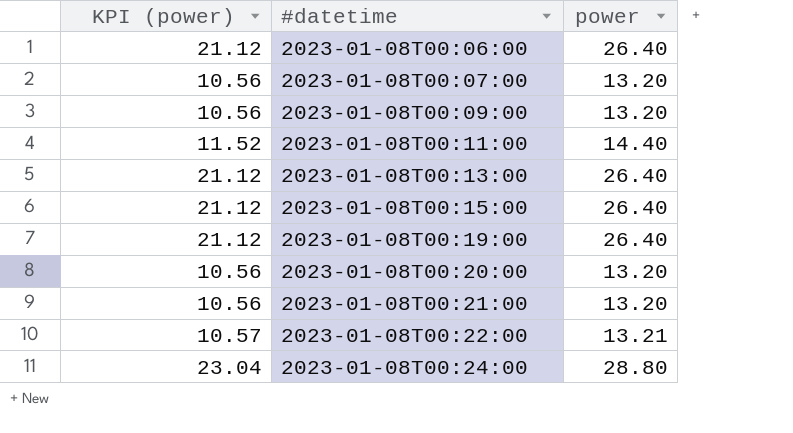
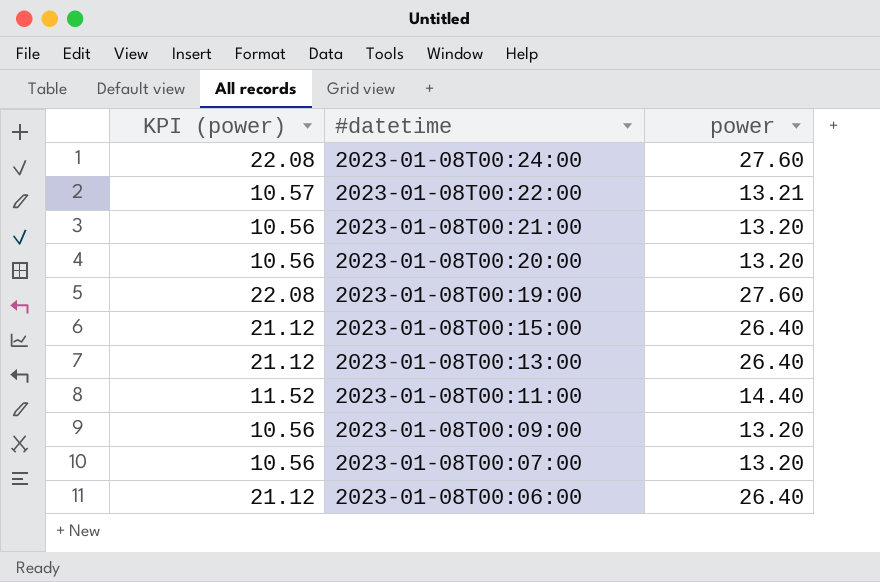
row order: #datetime ascending -> #datetime descending
2023-01-08T00:24:00 | KPI (power): 23.04 -> 22.08
2023-01-08T00:24:00 | power: 28.80 -> 27.60
2023-01-08T00:19:00 | KPI (power): 21.12 -> 22.08
2023-01-08T00:19:00 | power: 26.40 -> 27.60

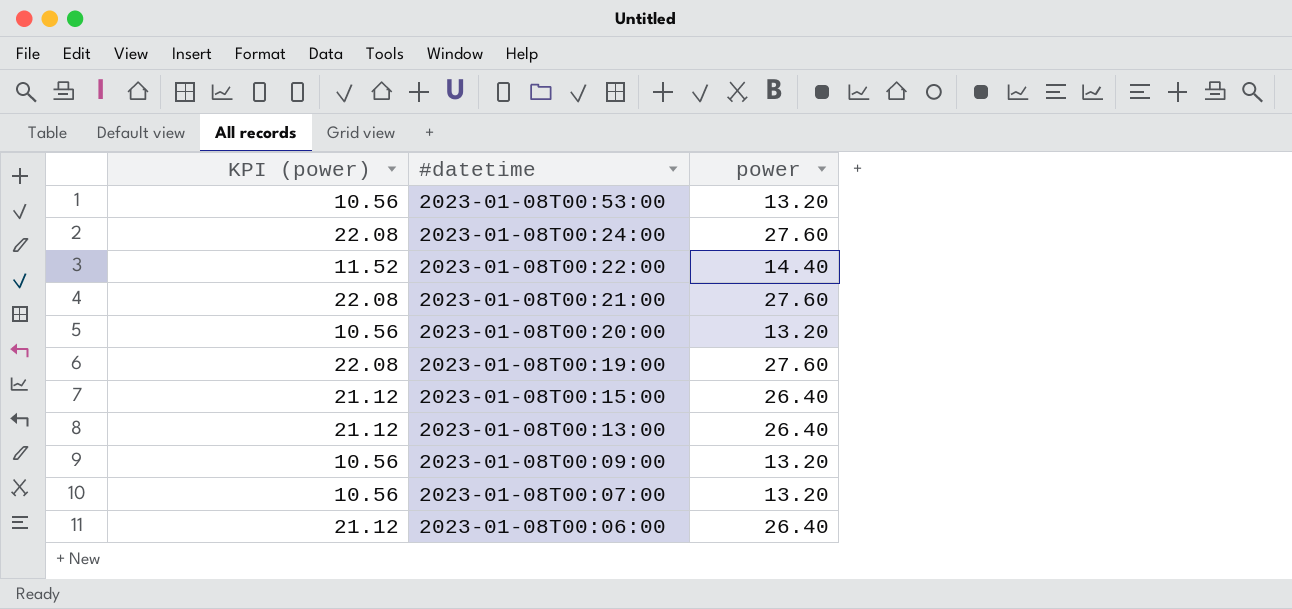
row 2023-01-08T00:11:00: 11.52 | 14.40 -> none
row 2023-01-08T00:53:00: none -> 10.56 | 13.20
2023-01-08T00:22:00 | KPI (power): 10.57 -> 11.52
2023-01-08T00:22:00 | power: 13.21 -> 14.40
2023-01-08T00:21:00 | KPI (power): 10.56 -> 22.08
2023-01-08T00:21:00 | power: 13.20 -> 27.60

